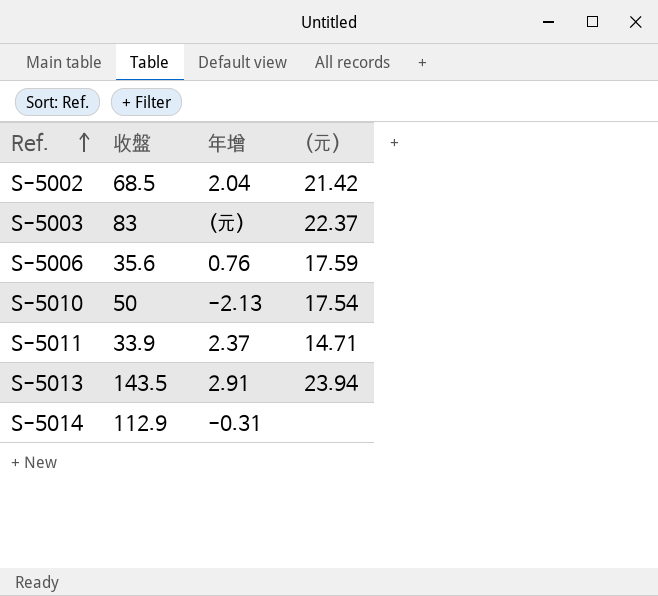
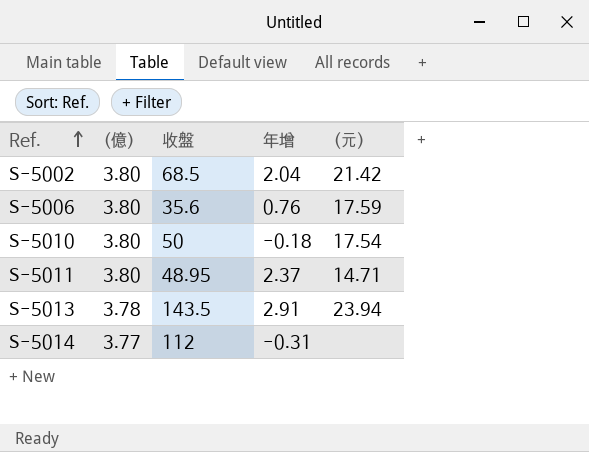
column (億) | position: none -> 2
row S-5003: 83 | (元) | 22.37 -> none
S-5010 | 年增: -2.13 -> -0.18
S-5011 | 收盤: 33.9 -> 48.95
S-5014 | 收盤: 112.9 -> 112

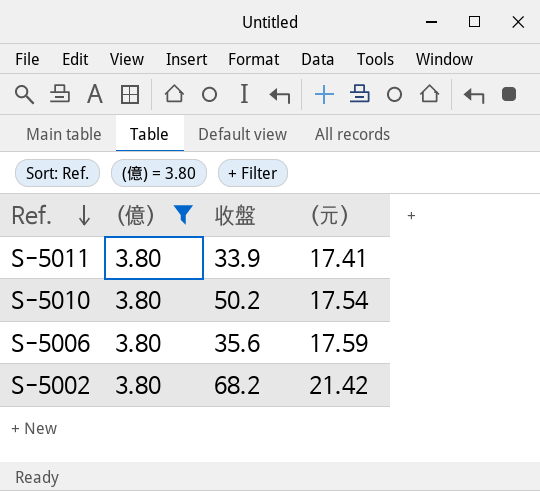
filter: none -> (億) = 3.80
row order: Ref. ascending -> Ref. descending
column 年增 | position: 4 -> none
S-5011 | 收盤: 48.95 -> 33.9
S-5011 | (元): 14.71 -> 17.41
S-5010 | 收盤: 50 -> 50.2
S-5002 | 收盤: 68.5 -> 68.2

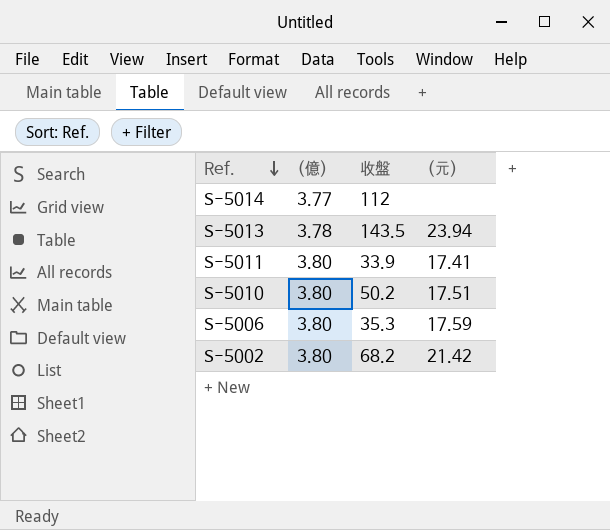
filter: (億) = 3.80 -> none
S-5010 | (元): 17.54 -> 17.51
S-5006 | 收盤: 35.6 -> 35.3

